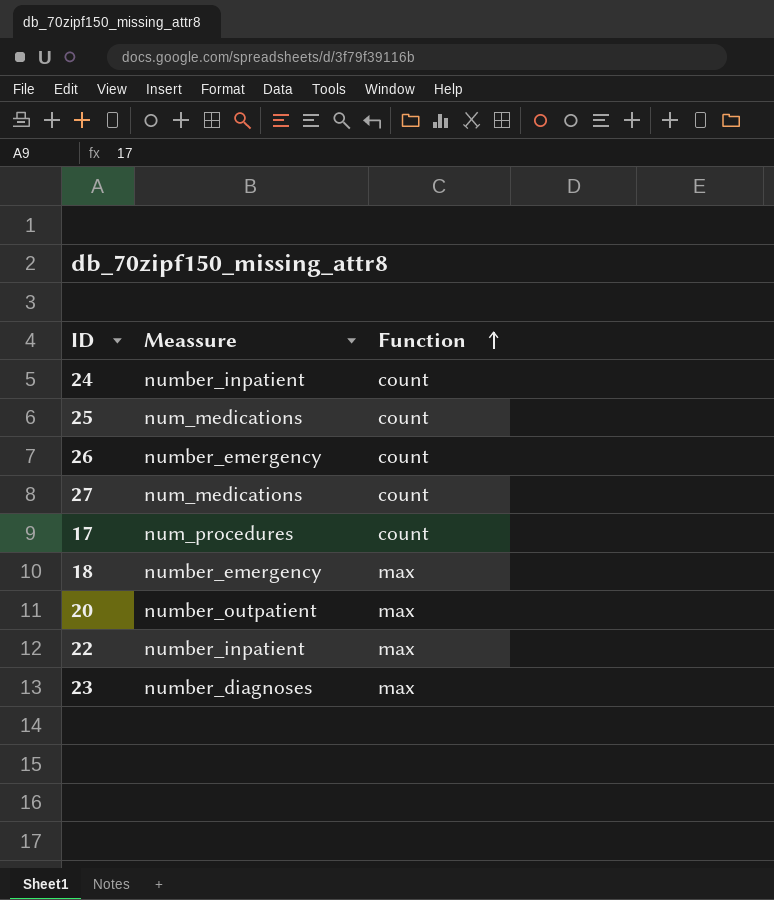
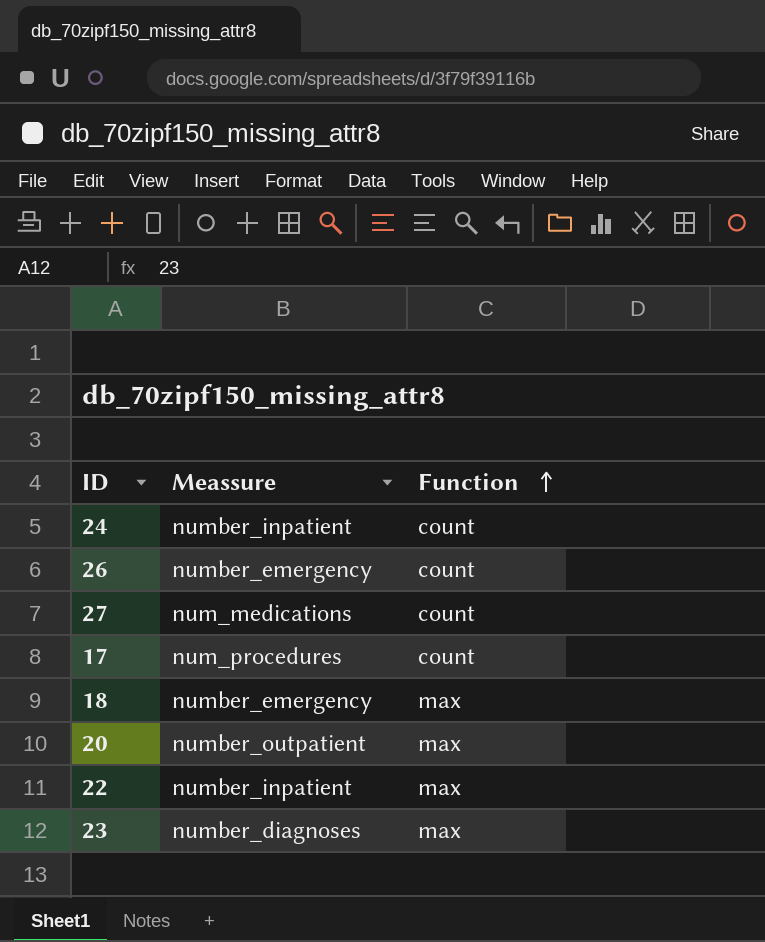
row 25: num_medications | count -> none

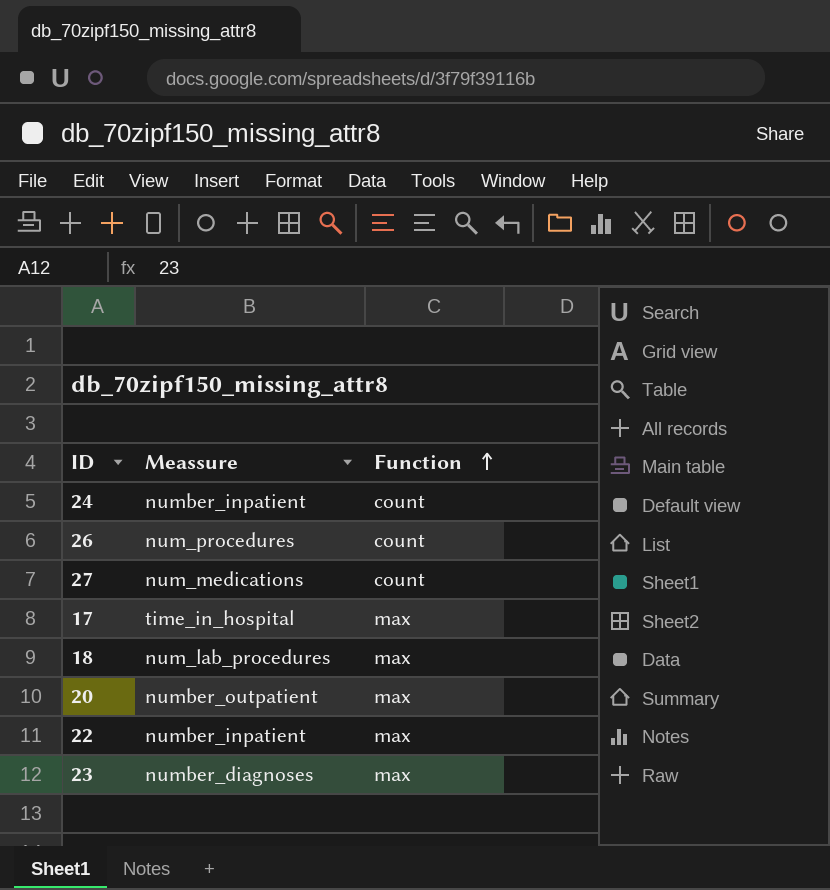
26 | Meassure: number_emergency -> num_procedures
17 | Meassure: num_procedures -> time_in_hospital
17 | Function: count -> max
18 | Meassure: number_emergency -> num_lab_procedures

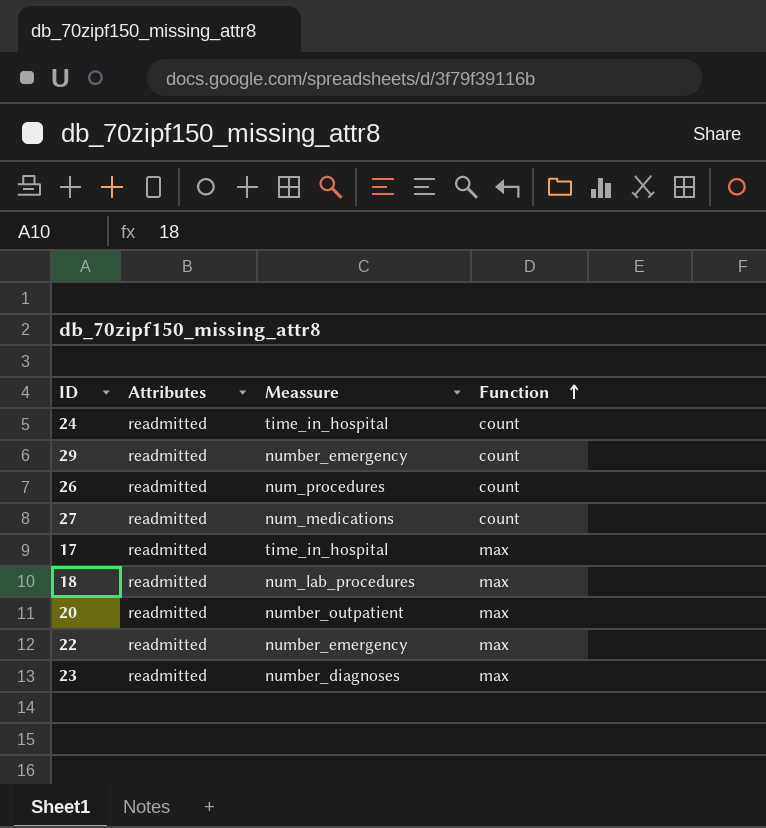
column Attributes | position: none -> 2
24 | Meassure: number_inpatient -> time_in_hospital
row 29: none -> readmitted | number_emergency | count
22 | Meassure: number_inpatient -> number_emergency

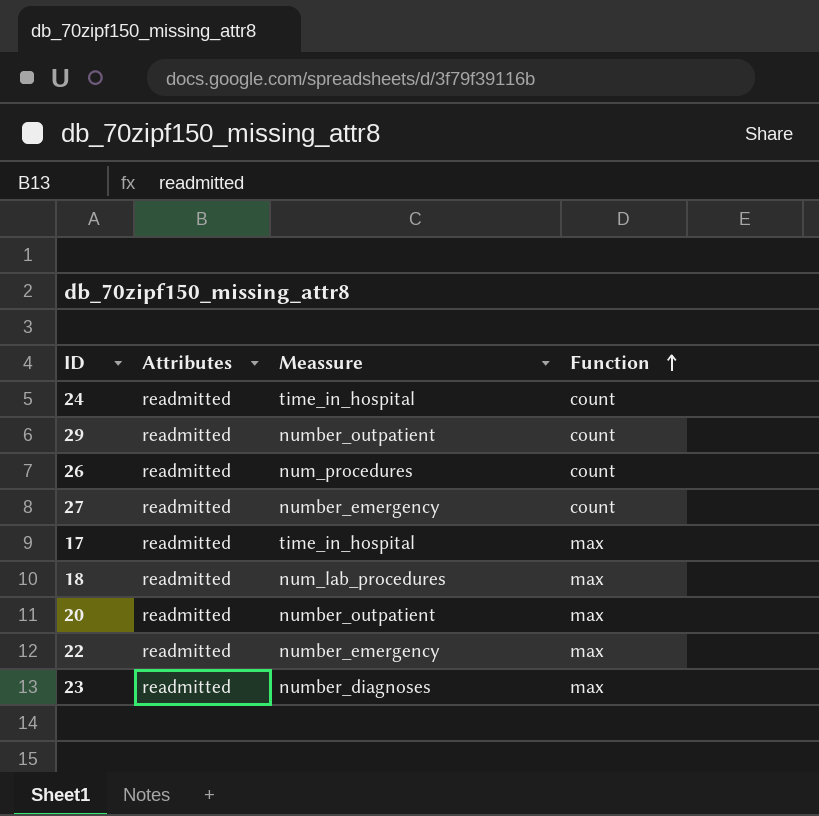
29 | Meassure: number_emergency -> number_outpatient
27 | Meassure: num_medications -> number_emergency

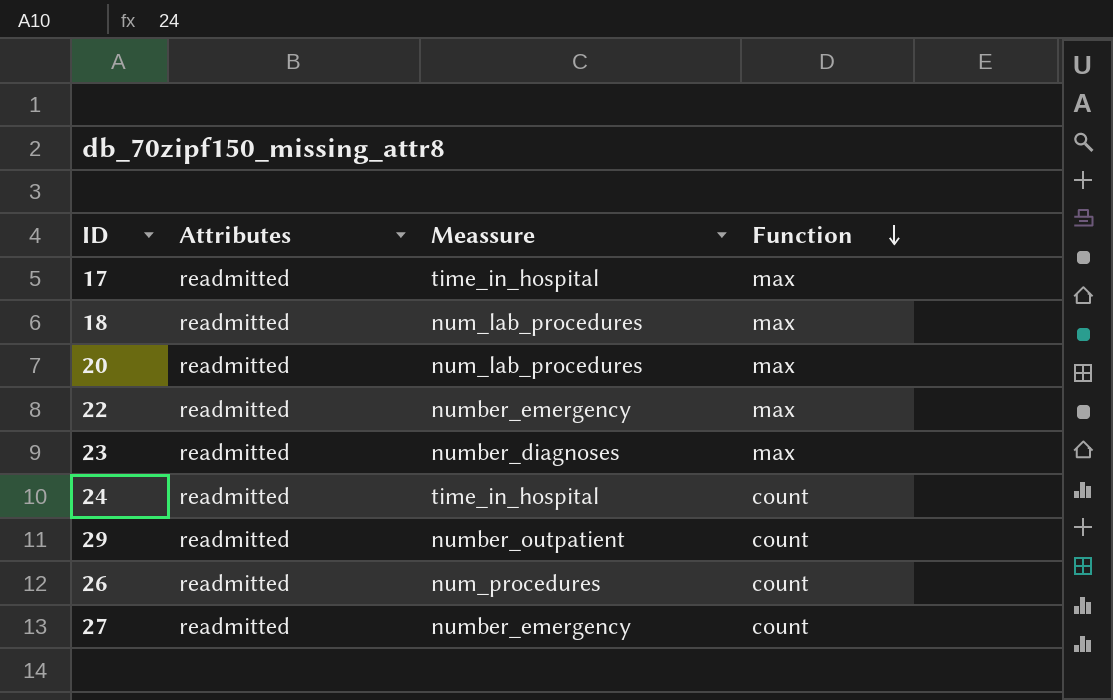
row order: Function ascending -> Function descending
20 | Meassure: number_outpatient -> num_lab_procedures

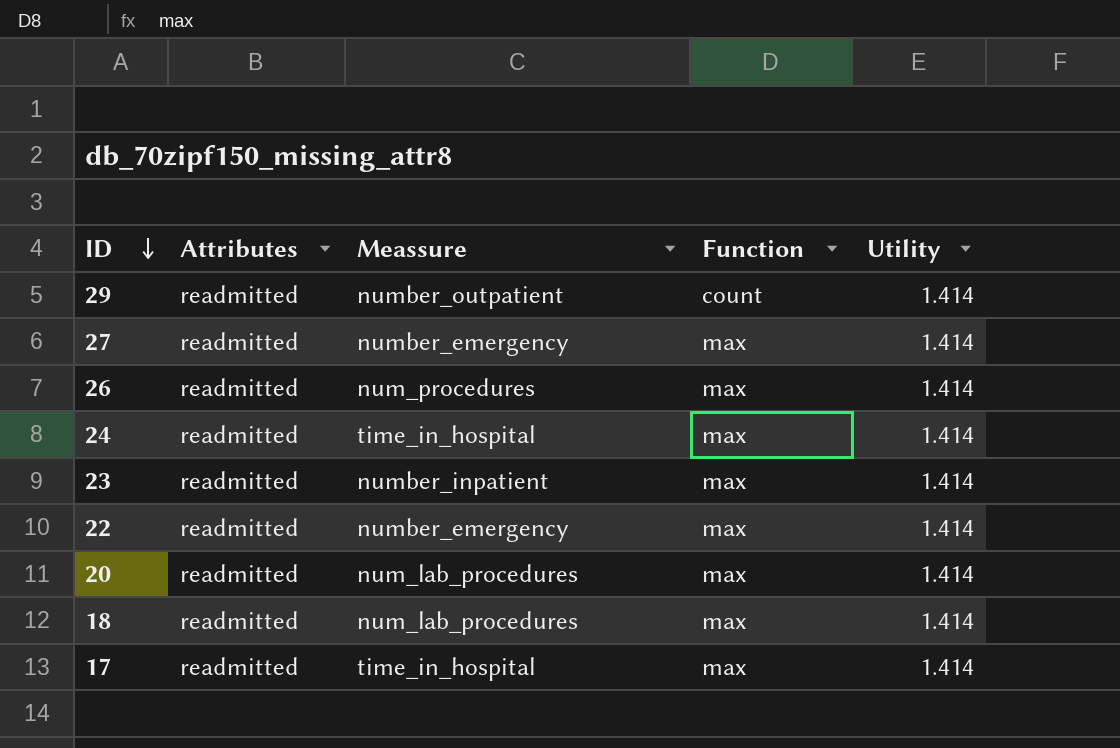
row order: Function descending -> ID descending
column Utility | position: none -> 5
27 | Function: count -> max
26 | Function: count -> max
24 | Function: count -> max
23 | Meassure: number_diagnoses -> number_inpatient

